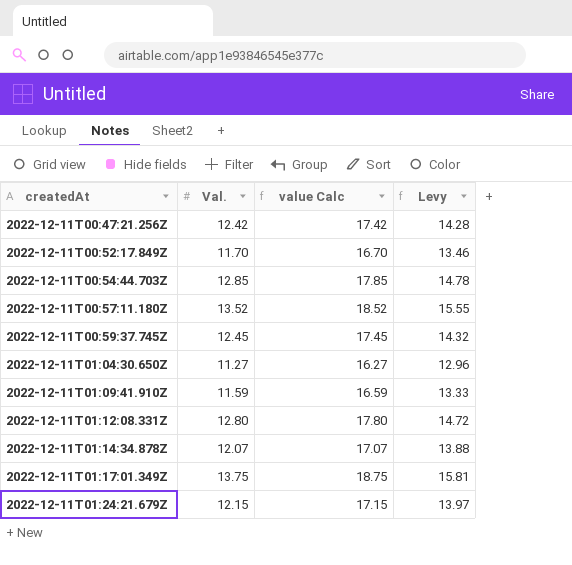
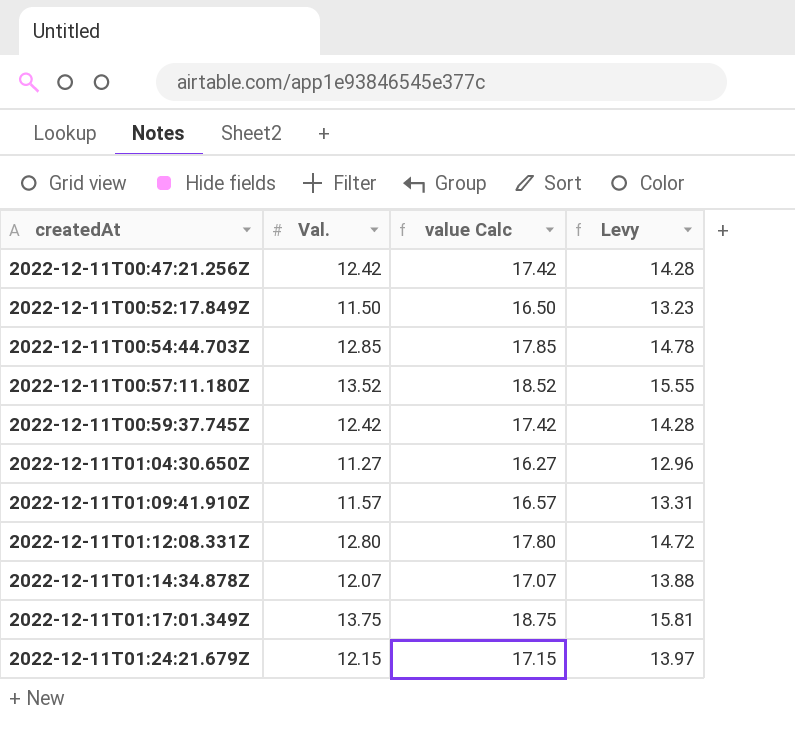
2022-12-11T00:52:17.849Z | Val.: 11.70 -> 11.50
2022-12-11T00:52:17.849Z | value Calc: 16.70 -> 16.50
2022-12-11T00:52:17.849Z | Levy: 13.46 -> 13.23
2022-12-11T00:59:37.745Z | Val.: 12.45 -> 12.42
2022-12-11T00:59:37.745Z | value Calc: 17.45 -> 17.42
2022-12-11T00:59:37.745Z | Levy: 14.32 -> 14.28
2022-12-11T01:09:41.910Z | Val.: 11.59 -> 11.57
2022-12-11T01:09:41.910Z | value Calc: 16.59 -> 16.57
2022-12-11T01:09:41.910Z | Levy: 13.33 -> 13.31

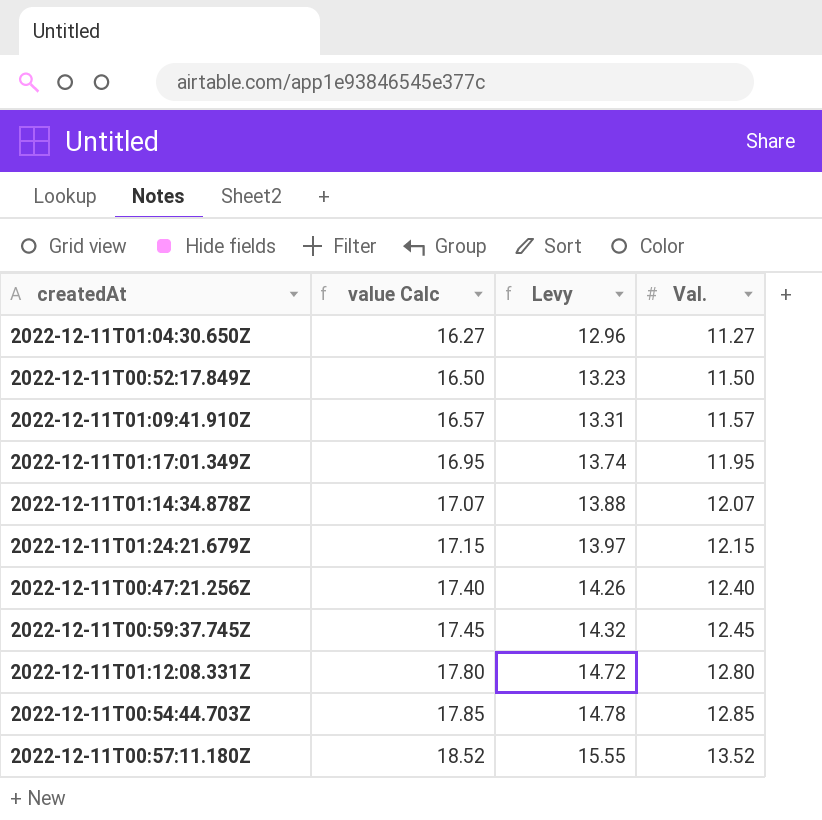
row order: createdAt ascending -> value Calc ascending
column Val. | position: 2 -> 4
2022-12-11T01:17:01.349Z | value Calc: 18.75 -> 16.95
2022-12-11T01:17:01.349Z | Levy: 15.81 -> 13.74
2022-12-11T01:17:01.349Z | Val.: 13.75 -> 11.95
2022-12-11T00:47:21.256Z | value Calc: 17.42 -> 17.40
2022-12-11T00:47:21.256Z | Levy: 14.28 -> 14.26
2022-12-11T00:47:21.256Z | Val.: 12.42 -> 12.40
2022-12-11T00:59:37.745Z | value Calc: 17.42 -> 17.45
2022-12-11T00:59:37.745Z | Levy: 14.28 -> 14.32
2022-12-11T00:59:37.745Z | Val.: 12.42 -> 12.45

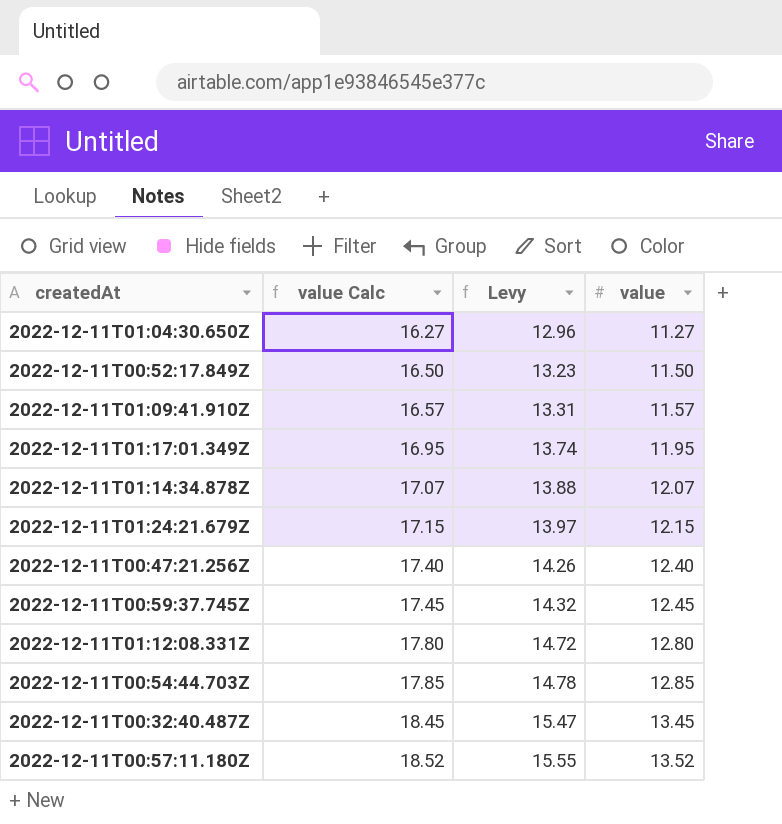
column name: Val. -> value
row 2022-12-11T00:32:40.487Z: none -> 18.45 | 15.47 | 13.45

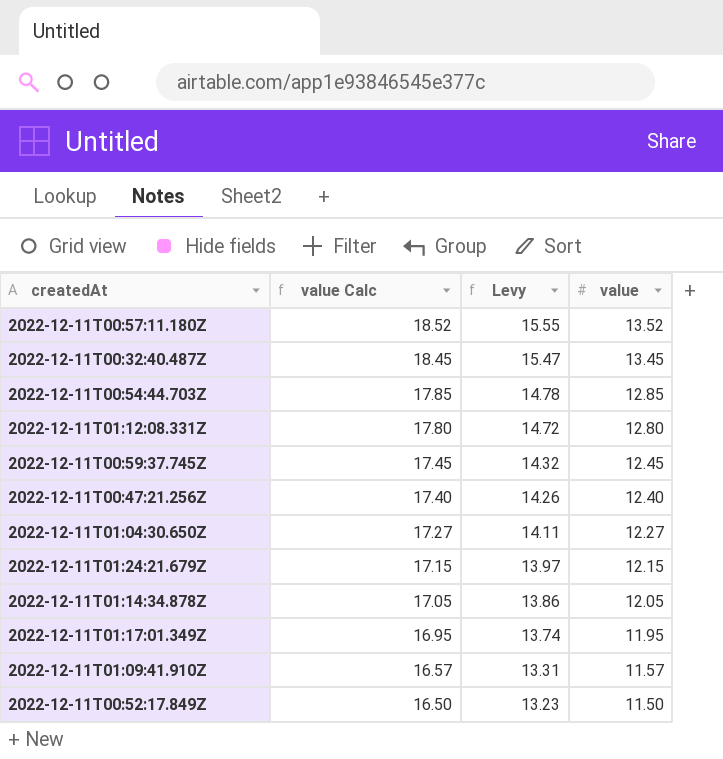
row order: value Calc ascending -> value Calc descending
2022-12-11T01:04:30.650Z | value Calc: 16.27 -> 17.27
2022-12-11T01:04:30.650Z | Levy: 12.96 -> 14.11
2022-12-11T01:04:30.650Z | value: 11.27 -> 12.27
2022-12-11T01:14:34.878Z | value Calc: 17.07 -> 17.05
2022-12-11T01:14:34.878Z | Levy: 13.88 -> 13.86
2022-12-11T01:14:34.878Z | value: 12.07 -> 12.05

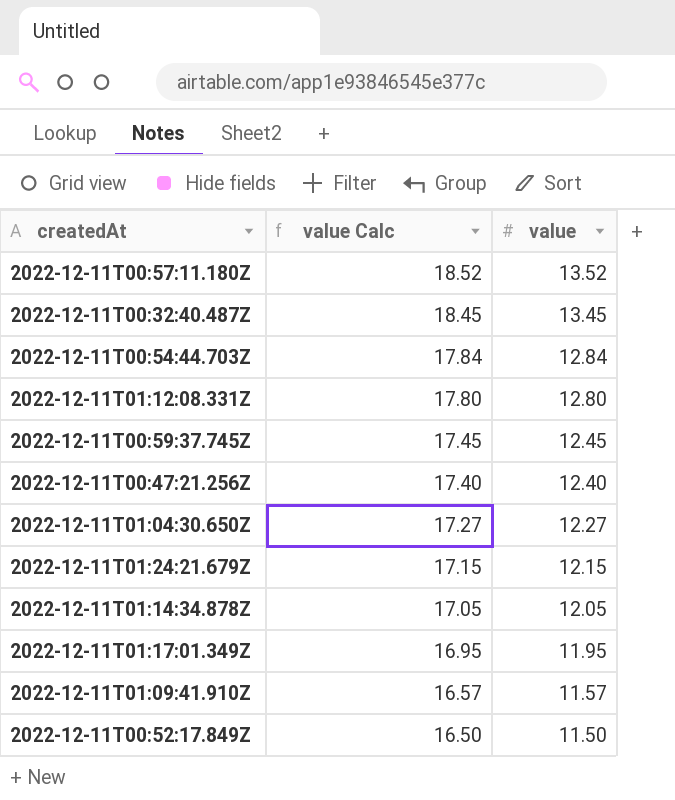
column Levy | formula: [value] * 1.15 -> none
2022-12-11T00:54:44.703Z | value Calc: 17.85 -> 17.84
2022-12-11T00:54:44.703Z | value: 12.85 -> 12.84

